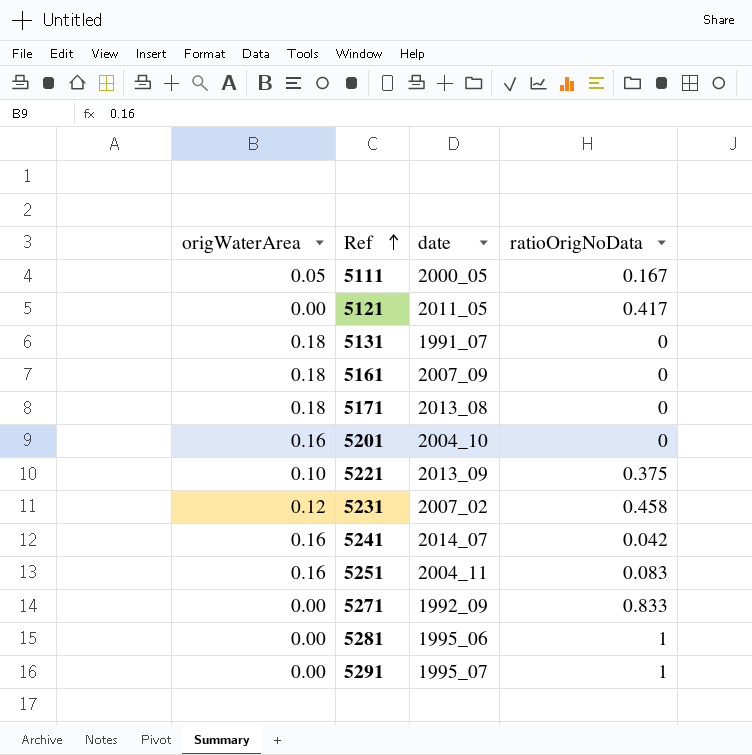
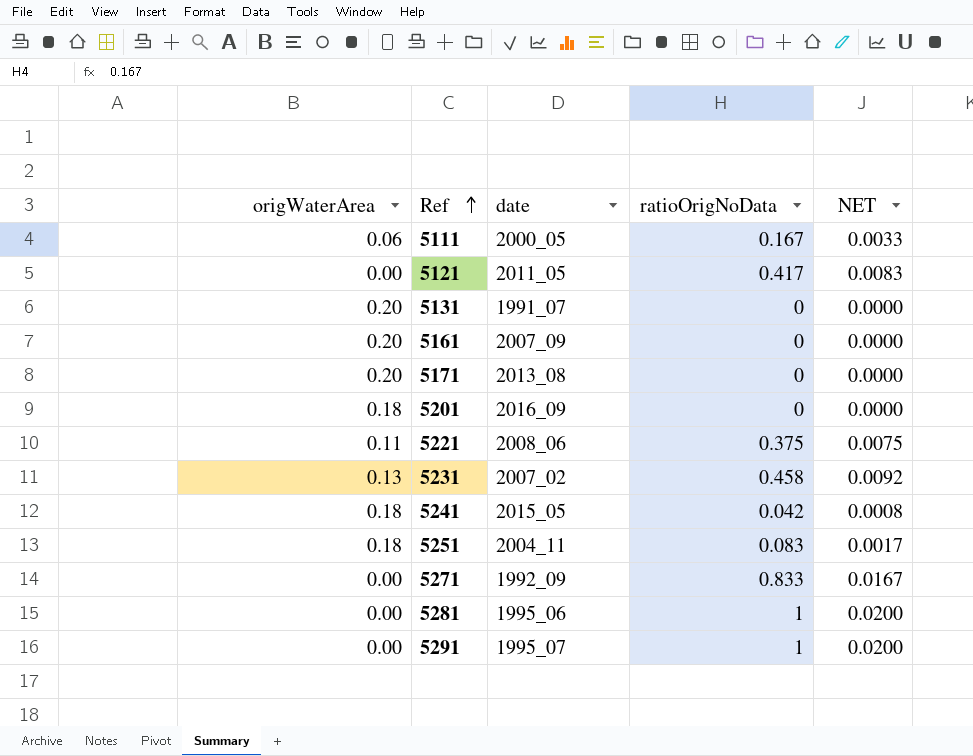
column NET | formula: none -> [ratioOrigNoData] * 0.02
5111 | origWaterArea: 0.05 -> 0.06
5131 | origWaterArea: 0.18 -> 0.20
5161 | origWaterArea: 0.18 -> 0.20
5171 | origWaterArea: 0.18 -> 0.20
5201 | origWaterArea: 0.16 -> 0.18
5201 | date: 2004_10 -> 2016_09
5221 | origWaterArea: 0.10 -> 0.11
5221 | date: 2013_09 -> 2008_06
5231 | origWaterArea: 0.12 -> 0.13
5241 | origWaterArea: 0.16 -> 0.18
5241 | date: 2014_07 -> 2015_05
5251 | origWaterArea: 0.16 -> 0.18

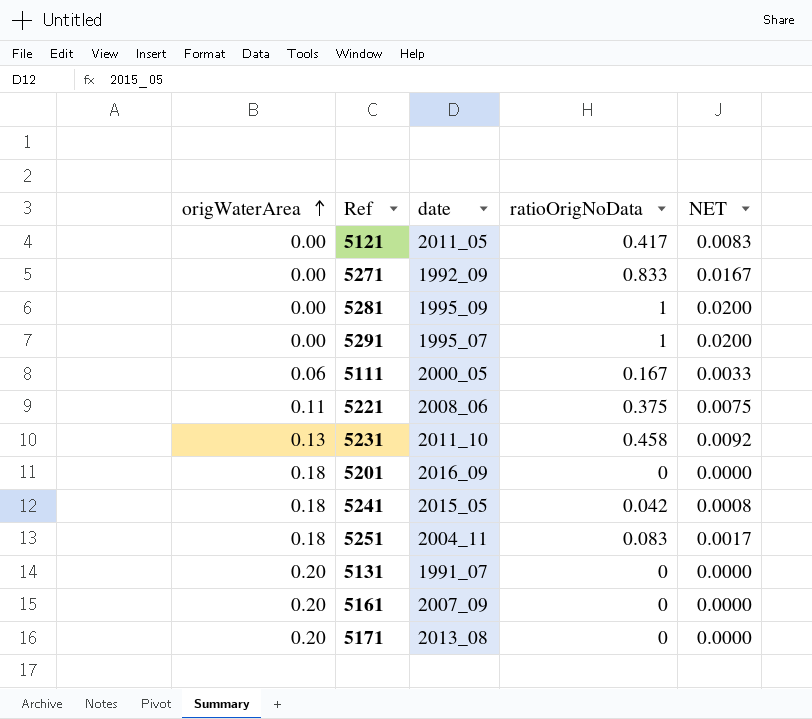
row order: Ref ascending -> origWaterArea ascending
5281 | date: 1995_06 -> 1995_09
5231 | date: 2007_02 -> 2011_10

